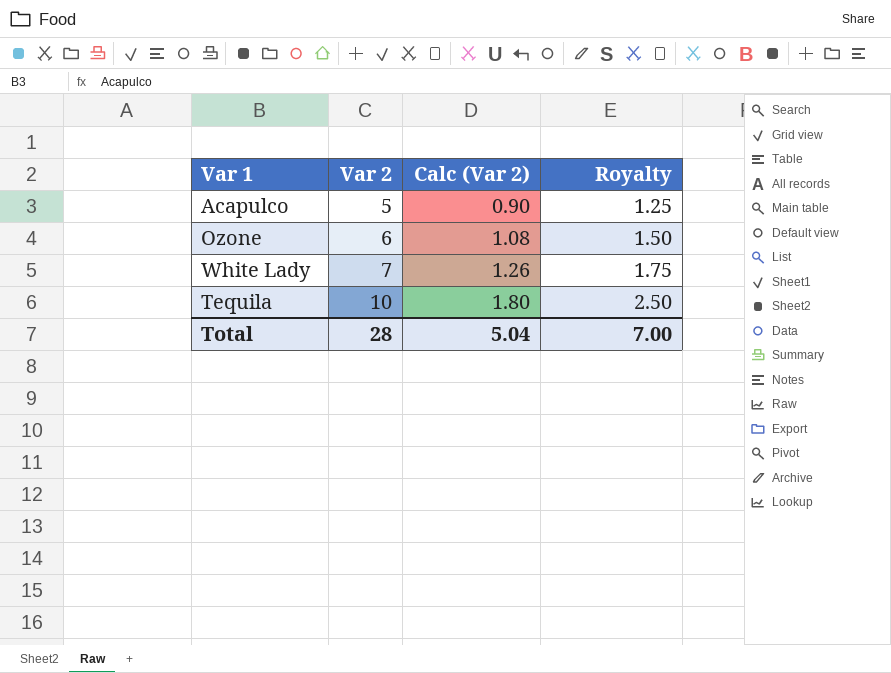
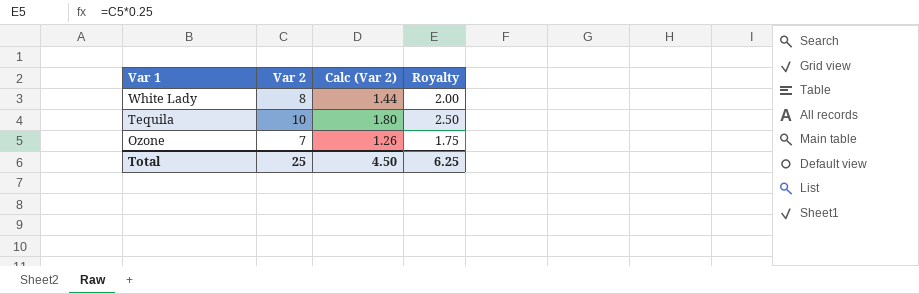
row order: Var 2 ascending -> Var 1 descending
row Acapulco: 5 | 0.90 | 1.25 -> none
White Lady | Var 2: 7 -> 8
White Lady | Calc (Var 2): 1.26 -> 1.44
White Lady | Royalty: 1.75 -> 2.00
Ozone | Var 2: 6 -> 7
Ozone | Calc (Var 2): 1.08 -> 1.26
Ozone | Royalty: 1.50 -> 1.75
Total | Var 2: 28 -> 25
Total | Calc (Var 2): 5.04 -> 4.50
Total | Royalty: 7.00 -> 6.25

